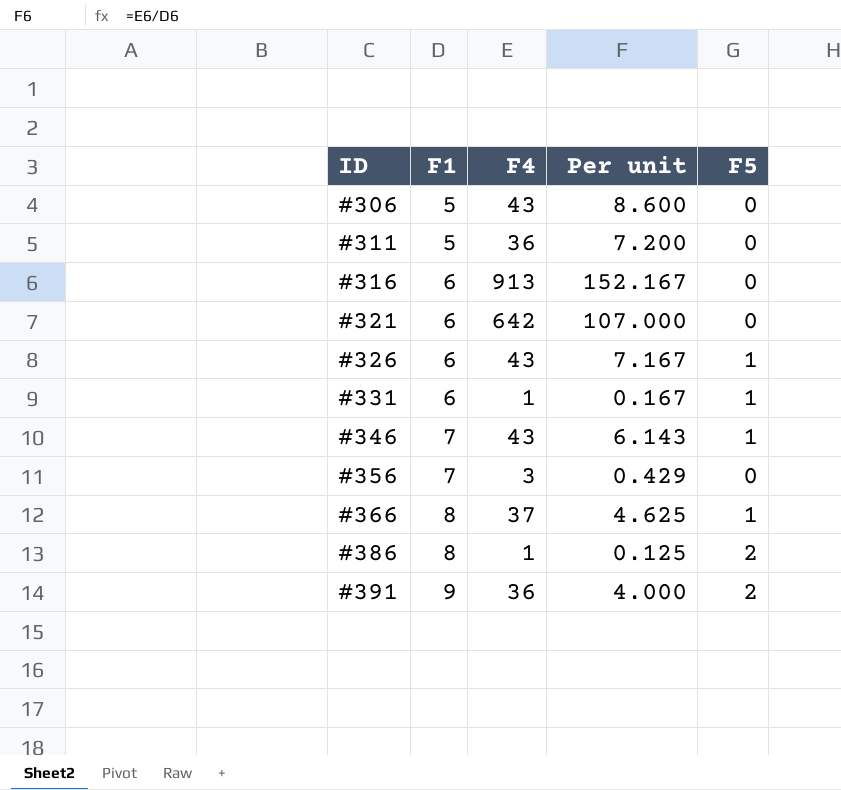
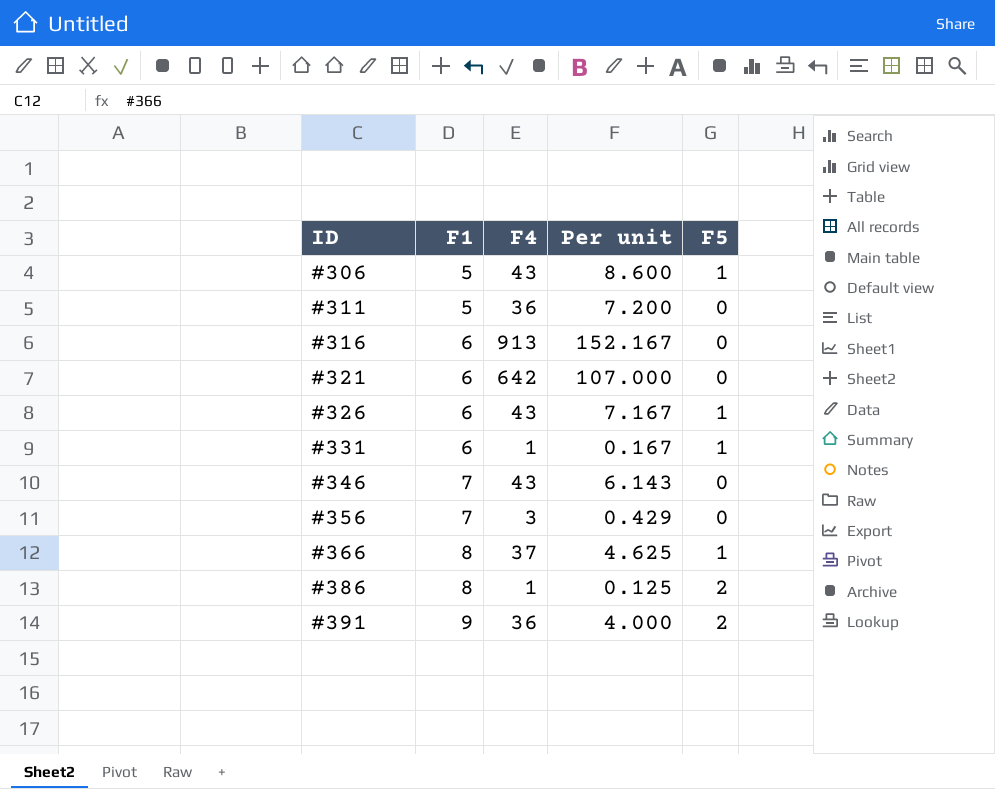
#306 | F5: 0 -> 1
#346 | F5: 1 -> 0

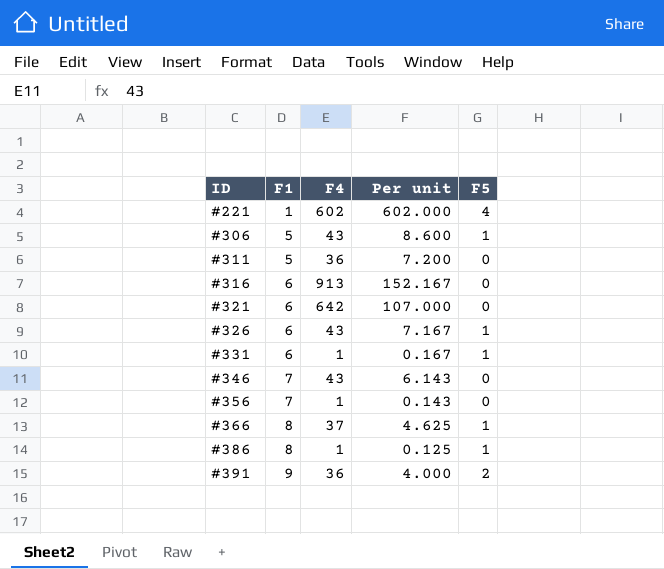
row #221: none -> 1 | 602 | 602.000 | 4
#356 | F4: 3 -> 1
#356 | Per unit: 0.429 -> 0.143
#386 | F5: 2 -> 1

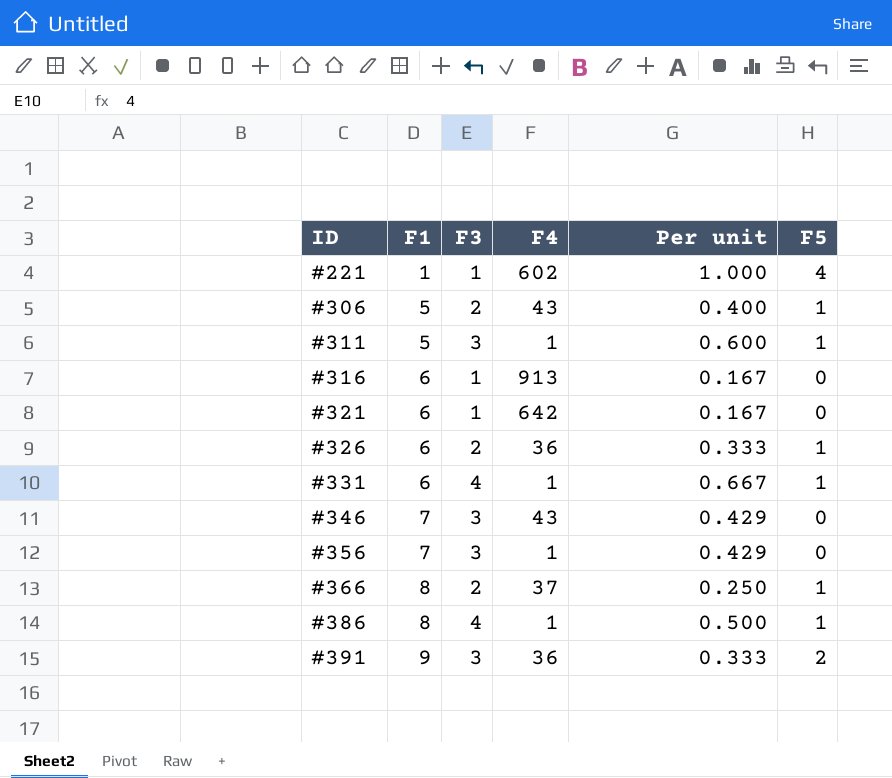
column F3 | position: none -> 3
column Per unit | formula: [F4] / [F1] -> [F3] / [F1]
#311 | F4: 36 -> 1
#311 | F5: 0 -> 1
#326 | F4: 43 -> 36

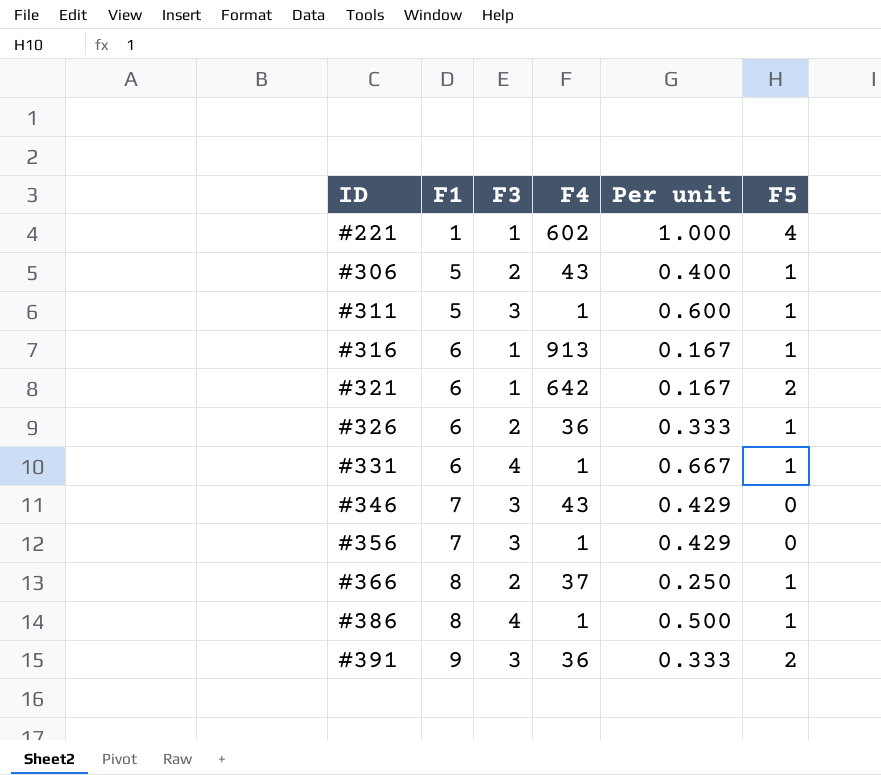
#316 | F5: 0 -> 1
#321 | F5: 0 -> 2

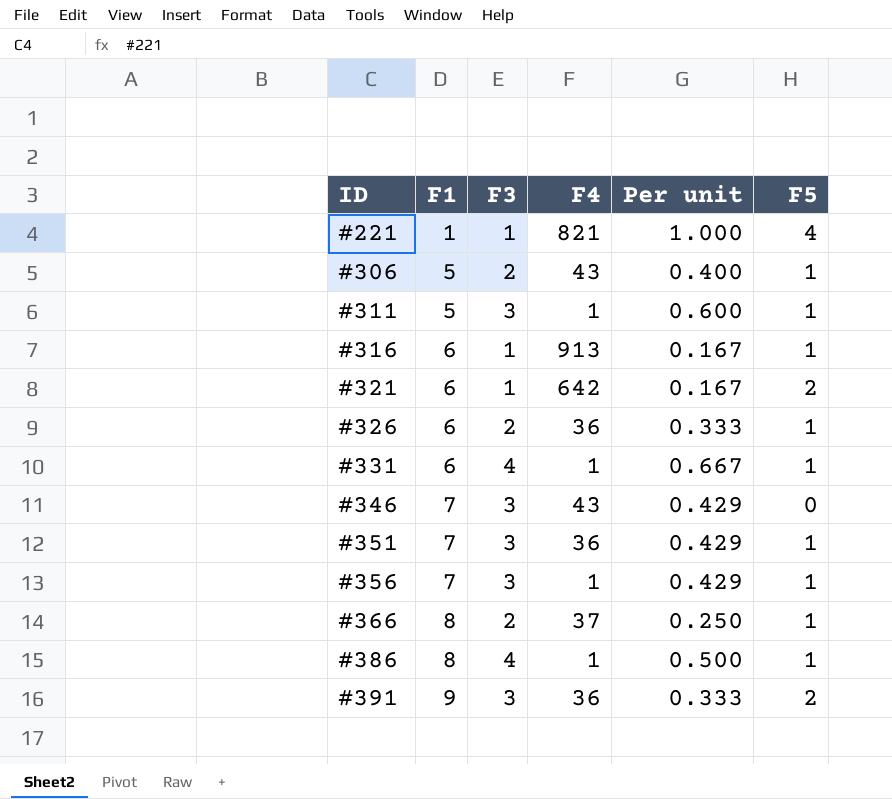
#221 | F4: 602 -> 821
row #351: none -> 7 | 3 | 36 | 0.429 | 1
#356 | F5: 0 -> 1

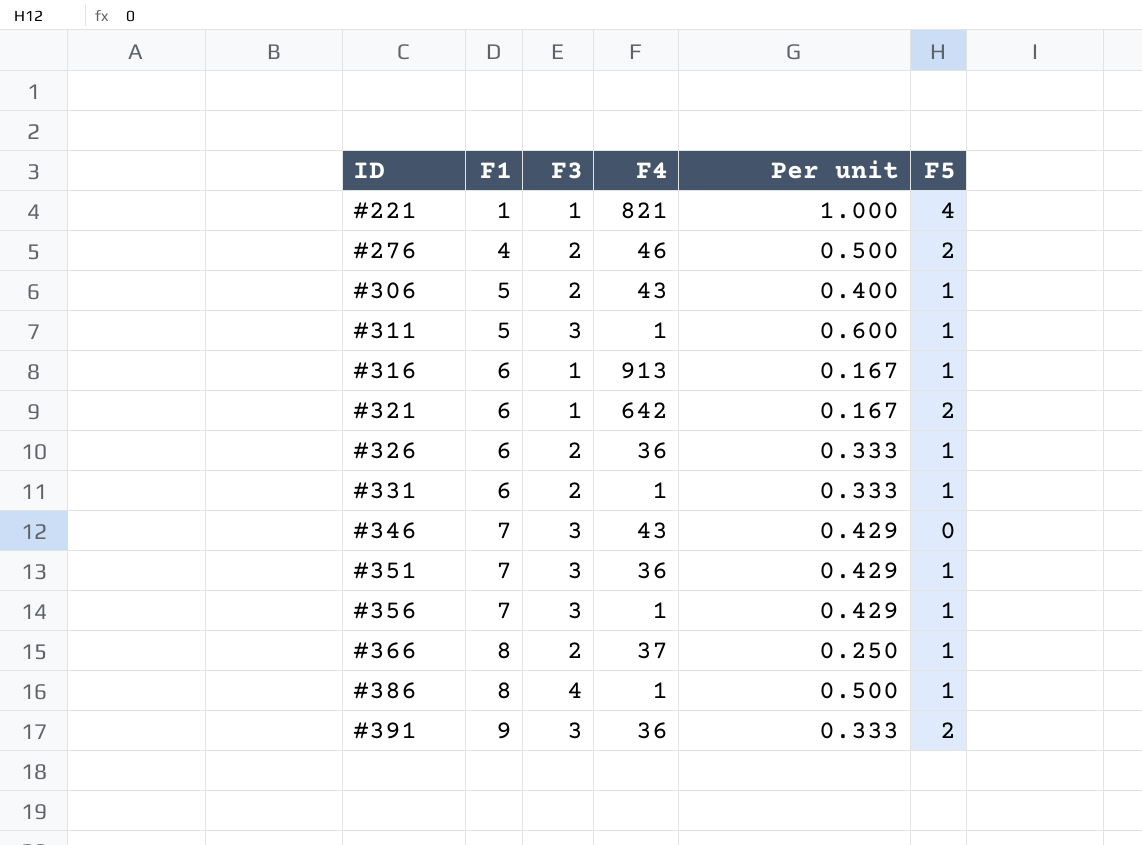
row #276: none -> 4 | 2 | 46 | 0.500 | 2
#331 | F3: 4 -> 2
#331 | Per unit: 0.667 -> 0.333

